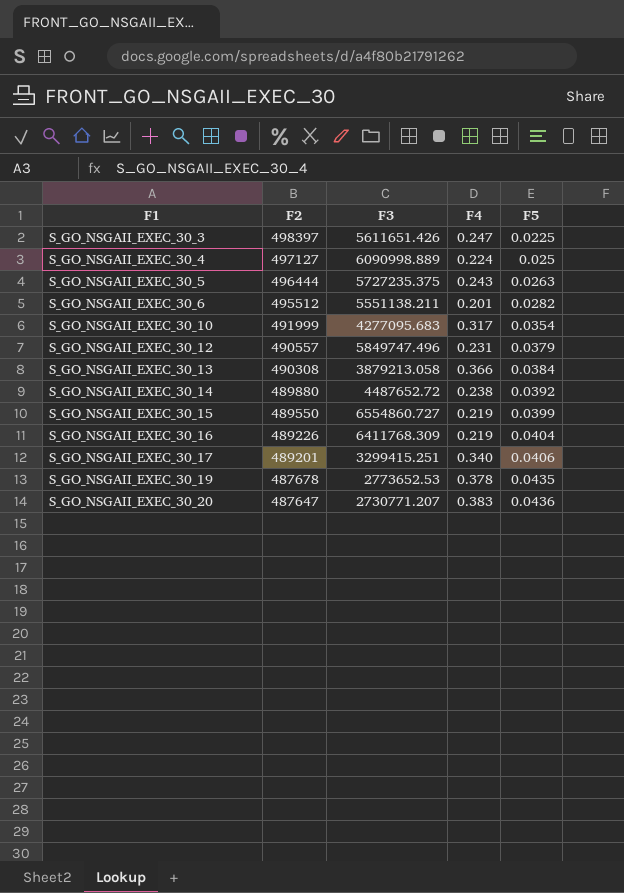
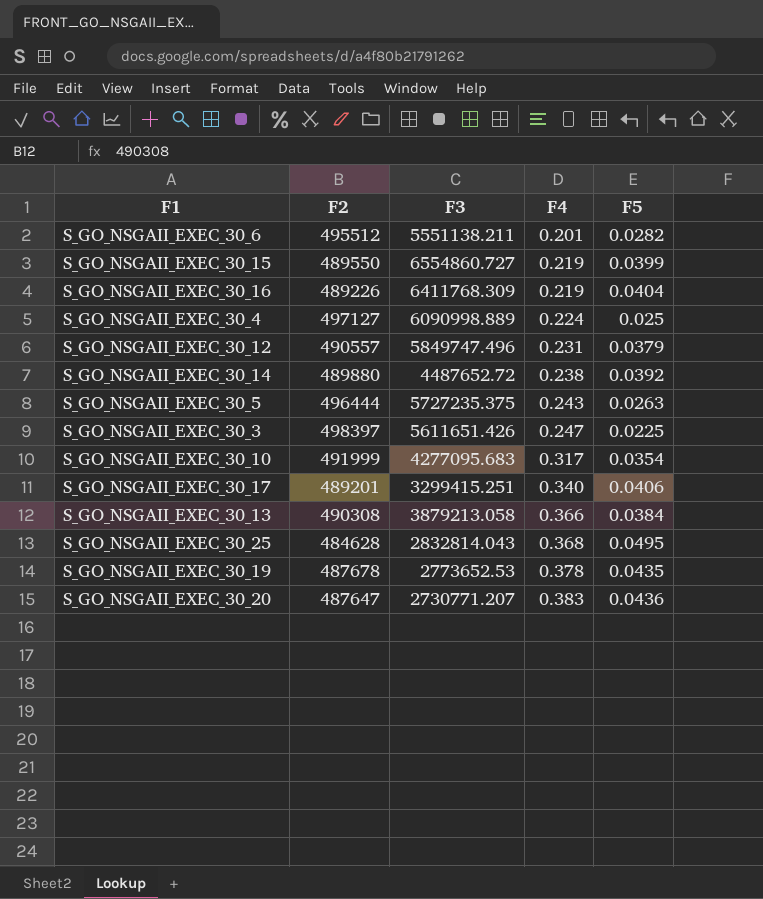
row order: F1 ascending -> F4 ascending
row S_GO_NSGAII_EXEC_30_25: none -> 484628 | 2832814.043 | 0.368 | 0.0495

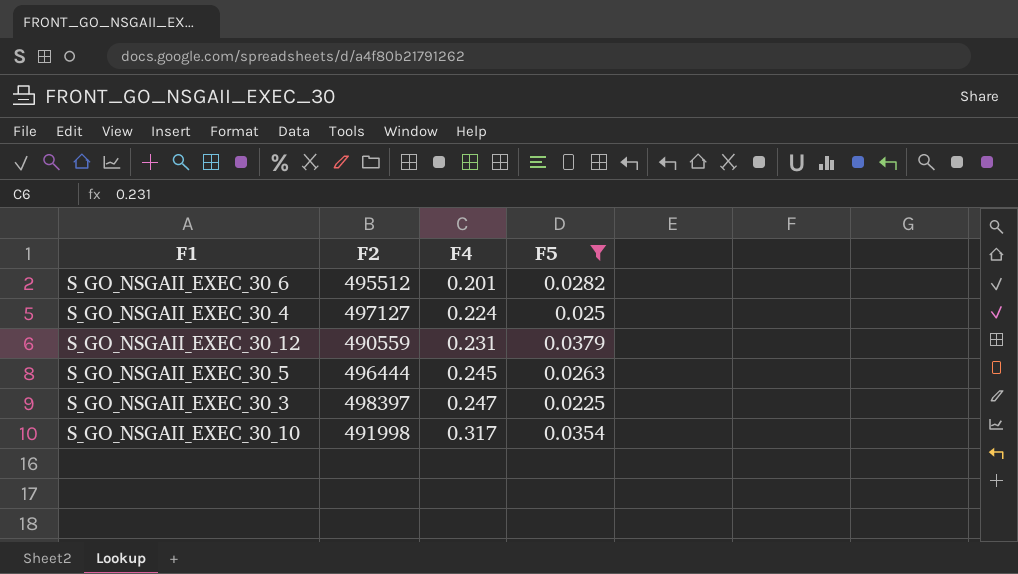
filter: none -> F5 <= 0.0379
column F3 | position: 3 -> none
S_GO_NSGAII_EXEC_30_12 | F2: 490557 -> 490559
S_GO_NSGAII_EXEC_30_5 | F4: 0.243 -> 0.245
S_GO_NSGAII_EXEC_30_10 | F2: 491999 -> 491998

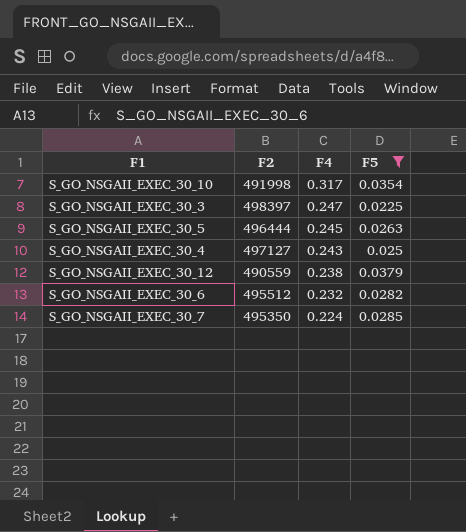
row order: F4 ascending -> F4 descending
S_GO_NSGAII_EXEC_30_4 | F4: 0.224 -> 0.243
S_GO_NSGAII_EXEC_30_12 | F4: 0.231 -> 0.238
S_GO_NSGAII_EXEC_30_6 | F4: 0.201 -> 0.232
row S_GO_NSGAII_EXEC_30_7: none -> 495350 | 0.224 | 0.0285

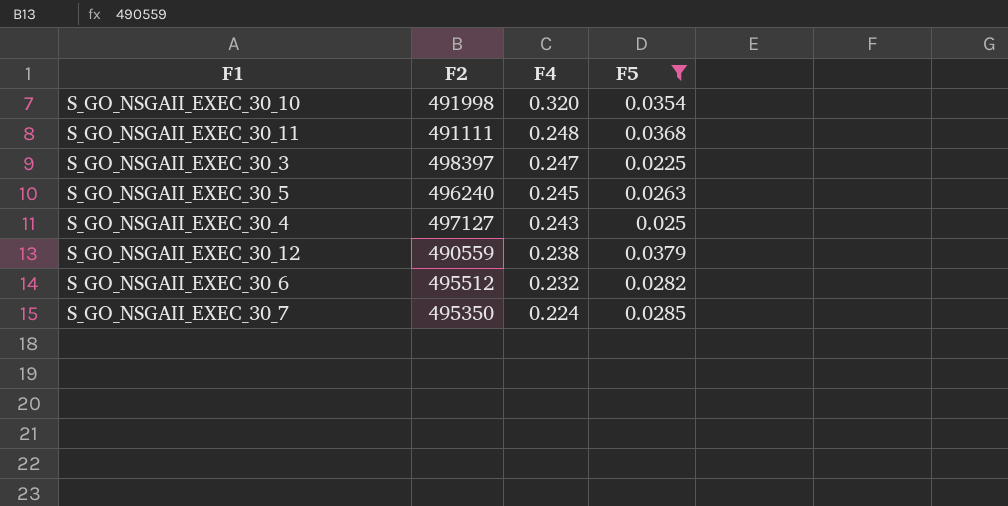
S_GO_NSGAII_EXEC_30_10 | F4: 0.317 -> 0.320
row S_GO_NSGAII_EXEC_30_11: none -> 491111 | 0.248 | 0.0368
S_GO_NSGAII_EXEC_30_5 | F2: 496444 -> 496240

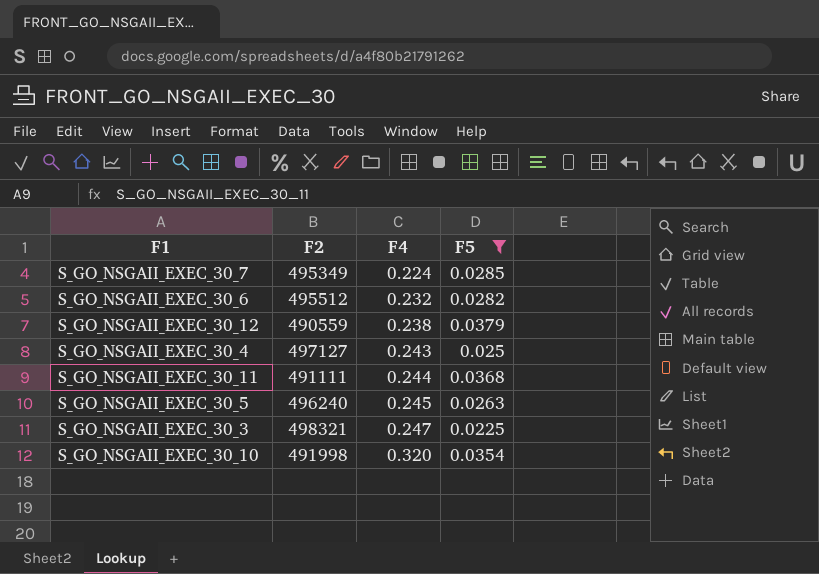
row order: F4 descending -> F4 ascending
S_GO_NSGAII_EXEC_30_7 | F2: 495350 -> 495349
S_GO_NSGAII_EXEC_30_11 | F4: 0.248 -> 0.244
S_GO_NSGAII_EXEC_30_3 | F2: 498397 -> 498321

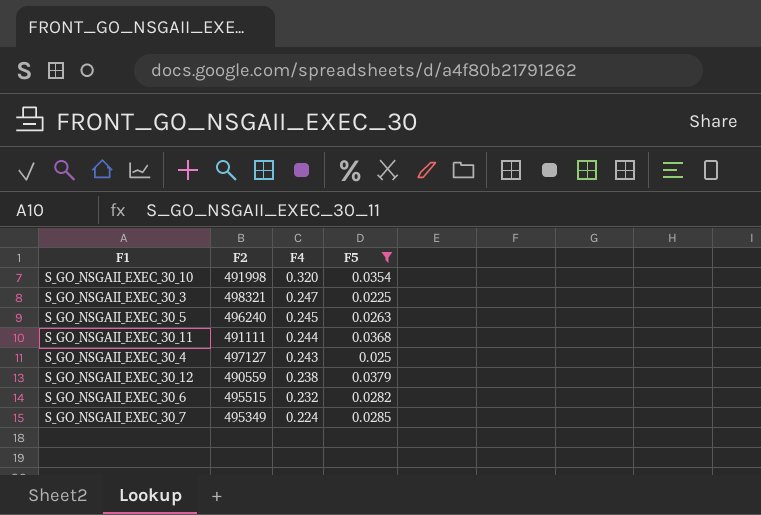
row order: F4 ascending -> F4 descending
S_GO_NSGAII_EXEC_30_6 | F2: 495512 -> 495515

